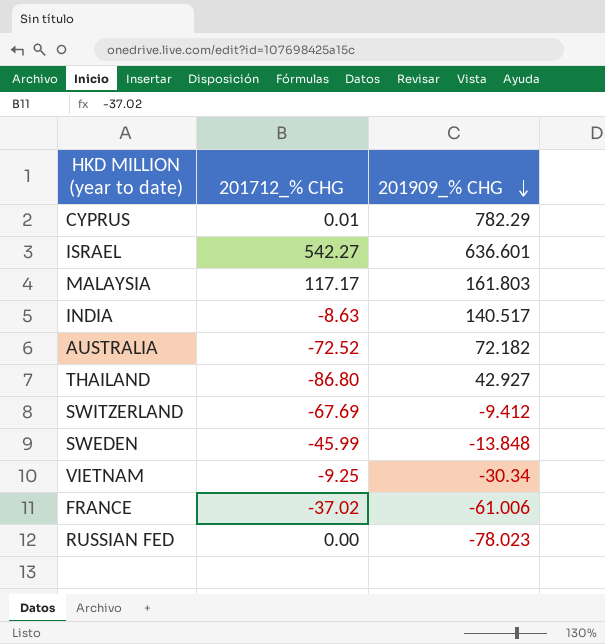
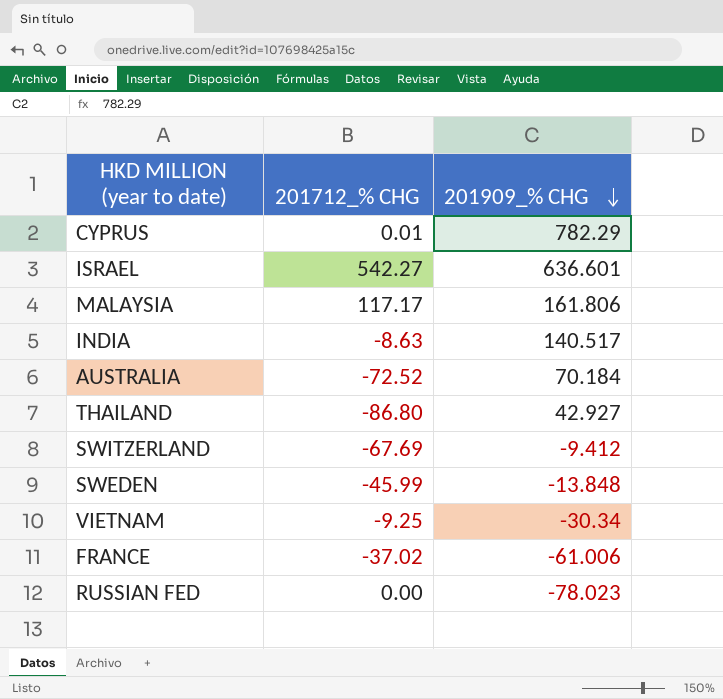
MALAYSIA | 201909_% CHG: 161.803 -> 161.806
AUSTRALIA | 201909_% CHG: 72.182 -> 70.184

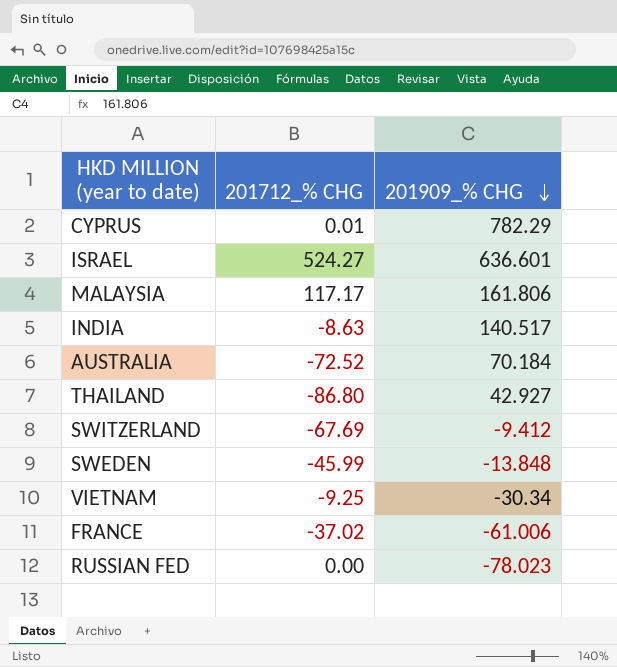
ISRAEL | 201712_% CHG: 542.27 -> 524.27

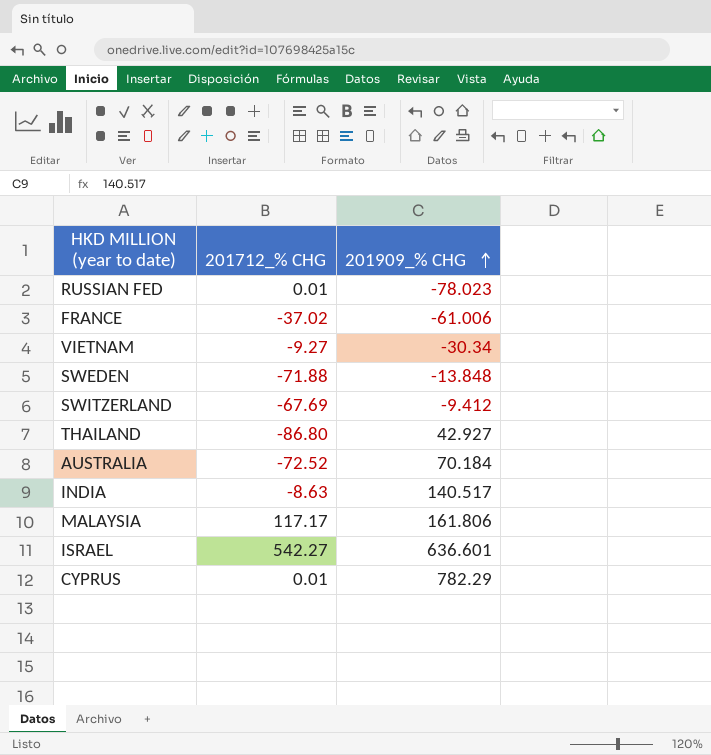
row order: 201909_% CHG descending -> 201909_% CHG ascending
RUSSIAN FED | 201712_% CHG: 0.00 -> 0.01
VIETNAM | 201712_% CHG: -9.25 -> -9.27
SWEDEN | 201712_% CHG: -45.99 -> -71.88
ISRAEL | 201712_% CHG: 524.27 -> 542.27

